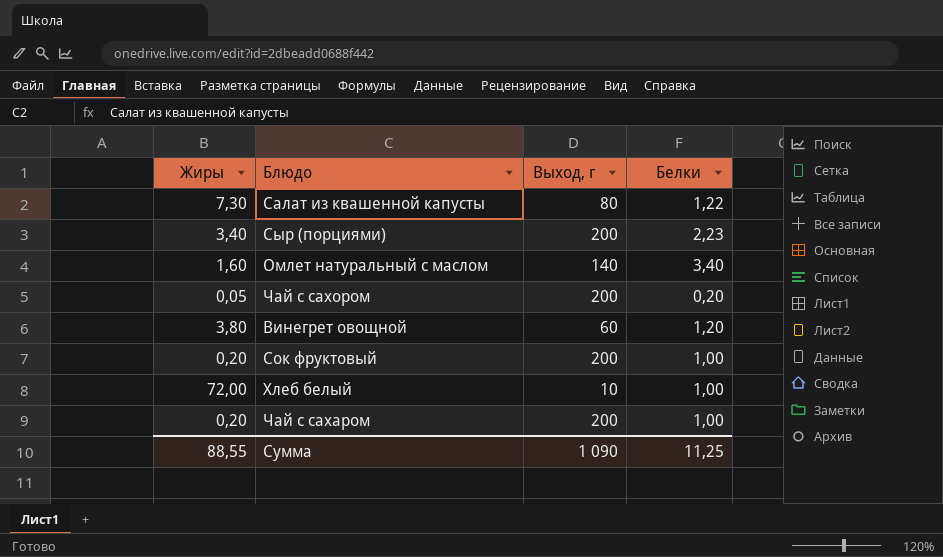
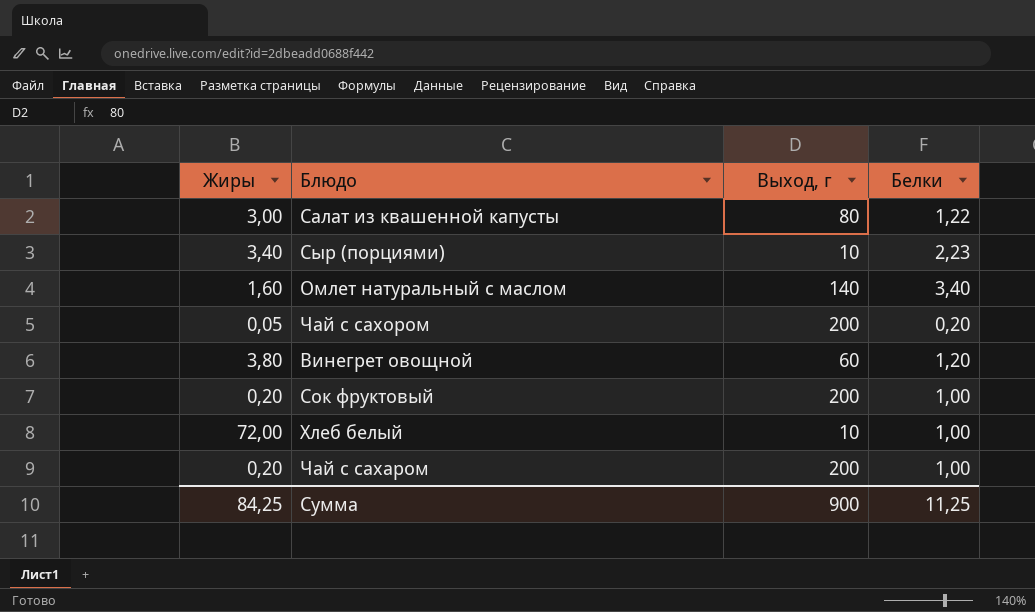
Салат из квашенной капусты | Жиры: 7,30 -> 3,00
Сыр (порциями) | Выход, г: 200 -> 10
Сумма | Жиры: 88,55 -> 84,25
Сумма | Выход, г: 1 090 -> 900

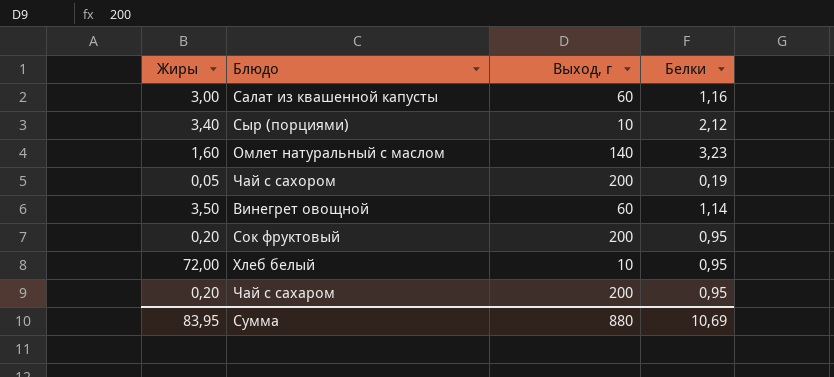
Салат из квашенной капусты | Выход, г: 80 -> 60
Салат из квашенной капусты | Белки: 1,22 -> 1,16
Сыр (порциями) | Белки: 2,23 -> 2,12
Омлет натуральный с маслом | Белки: 3,40 -> 3,23
Чай с сахором | Белки: 0,20 -> 0,19
Винегрет овощной | Жиры: 3,80 -> 3,50
Винегрет овощной | Белки: 1,20 -> 1,14
Сок фруктовый | Белки: 1,00 -> 0,95
Хлеб белый | Белки: 1,00 -> 0,95
Чай с сахаром | Белки: 1,00 -> 0,95
Сумма | Жиры: 84,25 -> 83,95
Сумма | Выход, г: 900 -> 880
Сумма | Белки: 11,25 -> 10,69

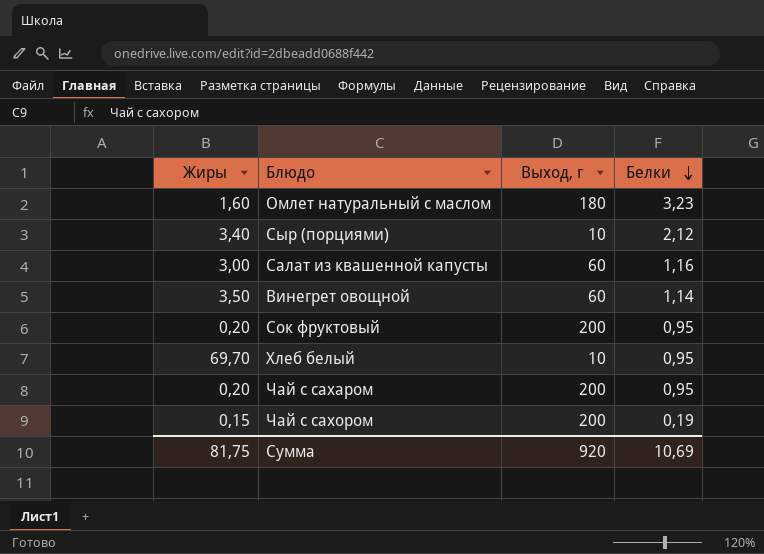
row order: none -> Белки descending
Омлет натуральный с маслом | Выход, г: 140 -> 180
Хлеб белый | Жиры: 72,00 -> 69,70
Чай с сахором | Жиры: 0,05 -> 0,15
Сумма | Жиры: 83,95 -> 81,75
Сумма | Выход, г: 880 -> 920

